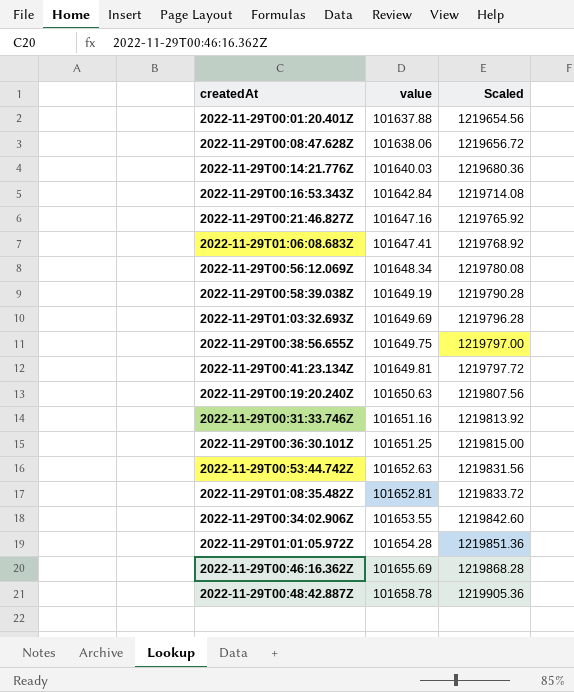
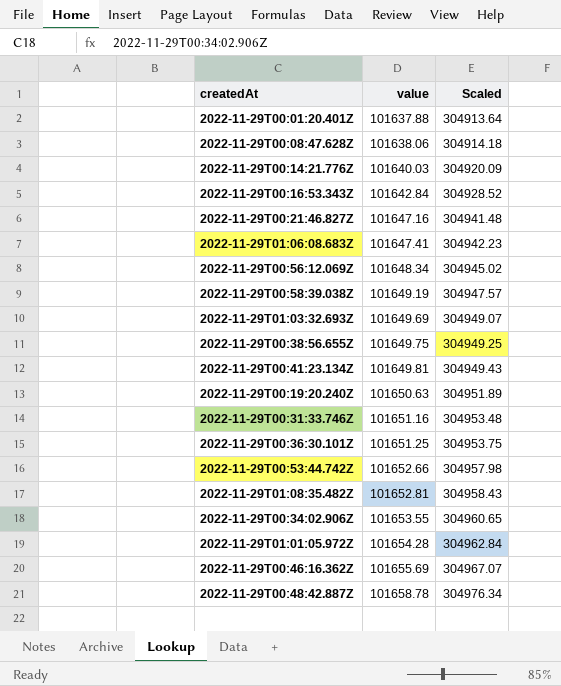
column Scaled | formula: [value] * 12 -> [value] * 3
2022-11-29T00:53:44.742Z | value: 101652.63 -> 101652.66

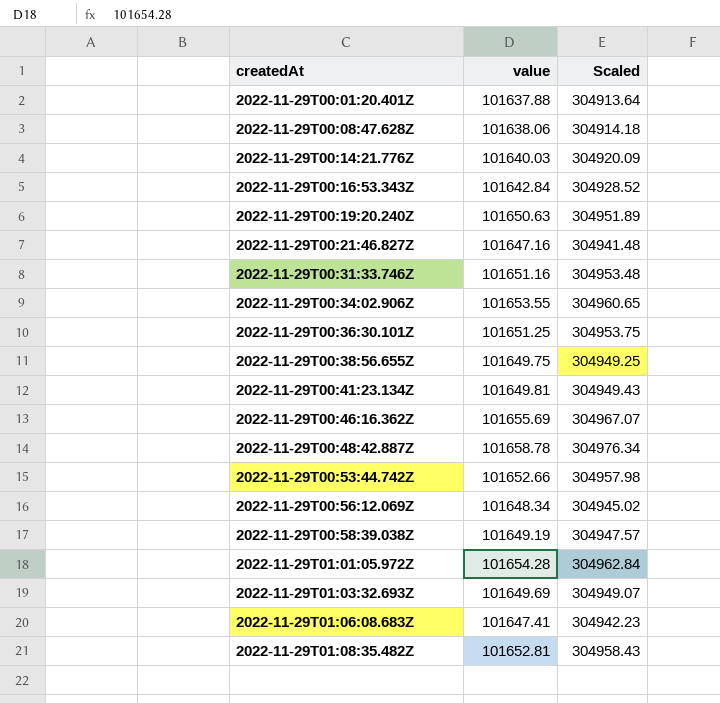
row order: value ascending -> createdAt ascending

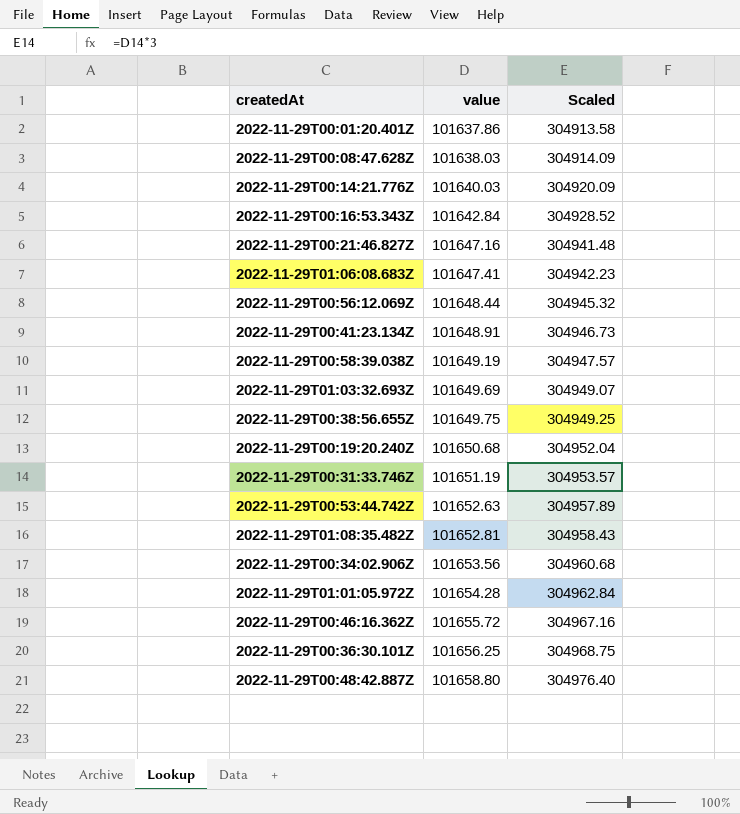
row order: createdAt ascending -> value ascending
2022-11-29T00:01:20.401Z | value: 101637.88 -> 101637.86
2022-11-29T00:01:20.401Z | Scaled: 304913.64 -> 304913.58
2022-11-29T00:08:47.628Z | value: 101638.06 -> 101638.03
2022-11-29T00:08:47.628Z | Scaled: 304914.18 -> 304914.09
2022-11-29T00:56:12.069Z | value: 101648.34 -> 101648.44
2022-11-29T00:56:12.069Z | Scaled: 304945.02 -> 304945.32
2022-11-29T00:41:23.134Z | value: 101649.81 -> 101648.91
2022-11-29T00:41:23.134Z | Scaled: 304949.43 -> 304946.73
2022-11-29T00:19:20.240Z | value: 101650.63 -> 101650.68
2022-11-29T00:19:20.240Z | Scaled: 304951.89 -> 304952.04
2022-11-29T00:31:33.746Z | value: 101651.16 -> 101651.19
2022-11-29T00:31:33.746Z | Scaled: 304953.48 -> 304953.57
2022-11-29T00:53:44.742Z | value: 101652.66 -> 101652.63
2022-11-29T00:53:44.742Z | Scaled: 304957.98 -> 304957.89
2022-11-29T00:34:02.906Z | value: 101653.55 -> 101653.56
2022-11-29T00:34:02.906Z | Scaled: 304960.65 -> 304960.68
2022-11-29T00:46:16.362Z | value: 101655.69 -> 101655.72
2022-11-29T00:46:16.362Z | Scaled: 304967.07 -> 304967.16
2022-11-29T00:36:30.101Z | value: 101651.25 -> 101656.25
2022-11-29T00:36:30.101Z | Scaled: 304953.75 -> 304968.75
2022-11-29T00:48:42.887Z | value: 101658.78 -> 101658.80
2022-11-29T00:48:42.887Z | Scaled: 304976.34 -> 304976.40

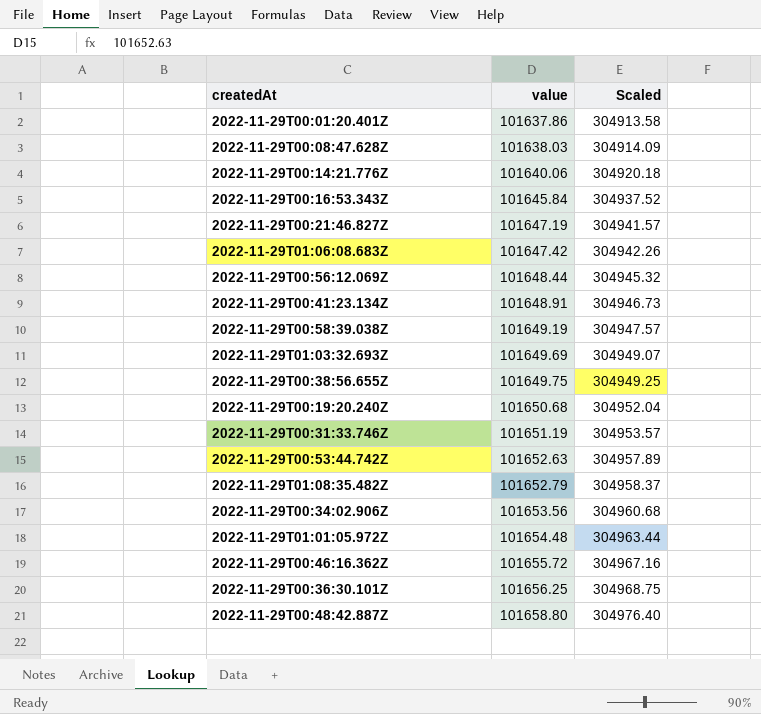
2022-11-29T00:14:21.776Z | value: 101640.03 -> 101640.06
2022-11-29T00:14:21.776Z | Scaled: 304920.09 -> 304920.18
2022-11-29T00:16:53.343Z | value: 101642.84 -> 101645.84
2022-11-29T00:16:53.343Z | Scaled: 304928.52 -> 304937.52
2022-11-29T00:21:46.827Z | value: 101647.16 -> 101647.19
2022-11-29T00:21:46.827Z | Scaled: 304941.48 -> 304941.57
2022-11-29T01:06:08.683Z | value: 101647.41 -> 101647.42
2022-11-29T01:06:08.683Z | Scaled: 304942.23 -> 304942.26
2022-11-29T01:08:35.482Z | value: 101652.81 -> 101652.79
2022-11-29T01:08:35.482Z | Scaled: 304958.43 -> 304958.37
2022-11-29T01:01:05.972Z | value: 101654.28 -> 101654.48
2022-11-29T01:01:05.972Z | Scaled: 304962.84 -> 304963.44

